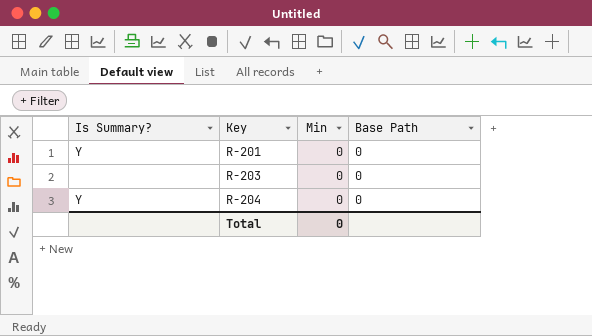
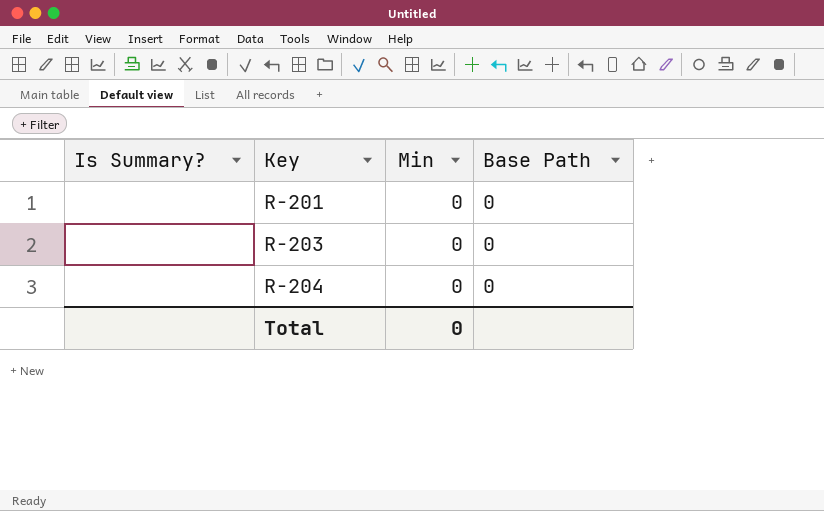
R-201 | Is Summary?: Y -> none
R-204 | Is Summary?: Y -> none

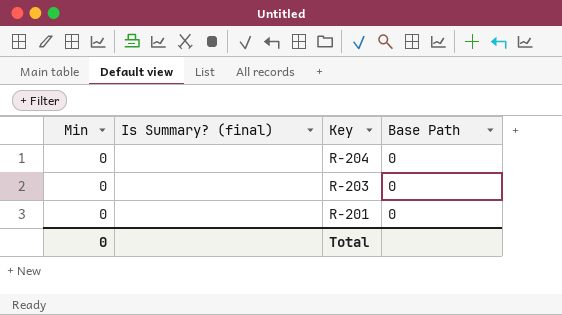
row order: Key ascending -> Key descending
column Min | position: 3 -> 1
column name: Is Summary? -> Is Summary? (final)

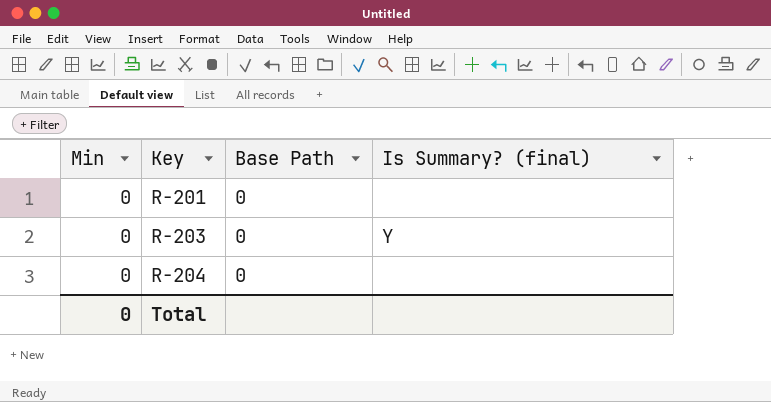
row order: Key descending -> Key ascending
column Is Summary? (final) | position: 2 -> 4
R-203 | Is Summary? (final): none -> Y

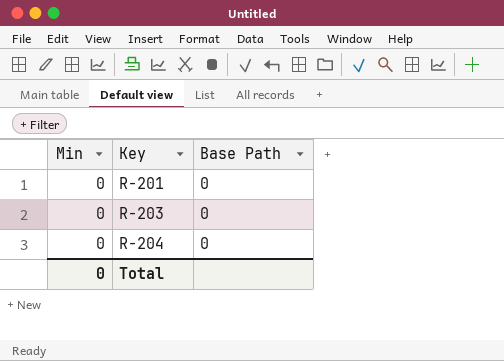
column Is Summary? (final) | position: 4 -> none

